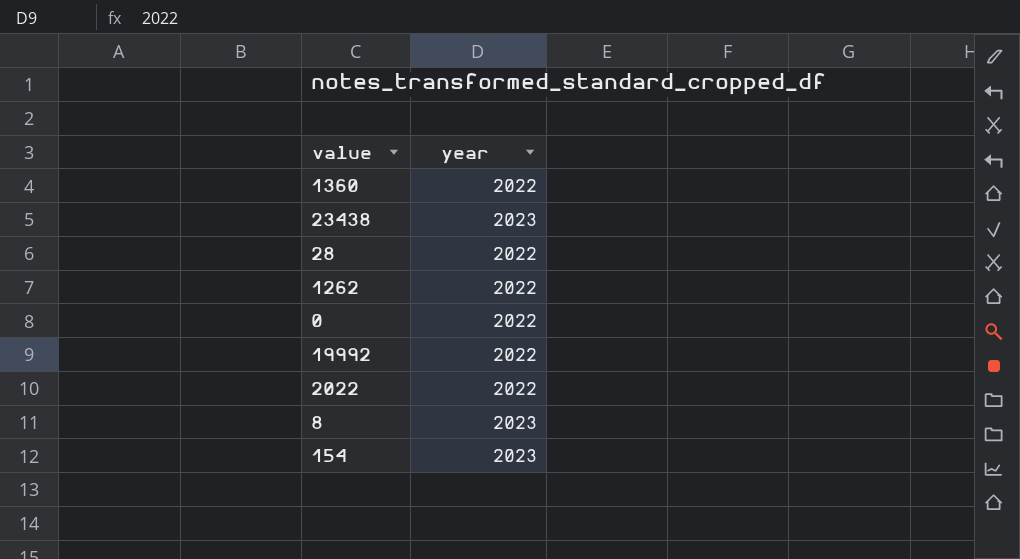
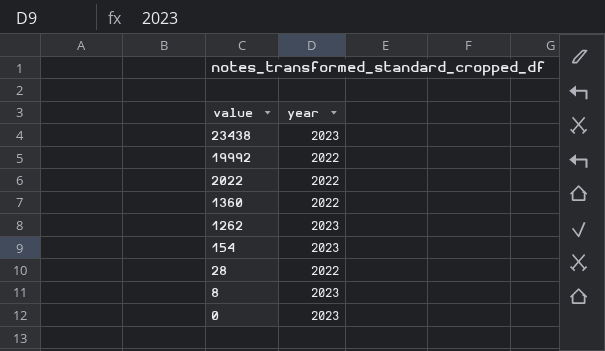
row order: none -> value descending
1262 | year: 2022 -> 2023
0 | year: 2022 -> 2023

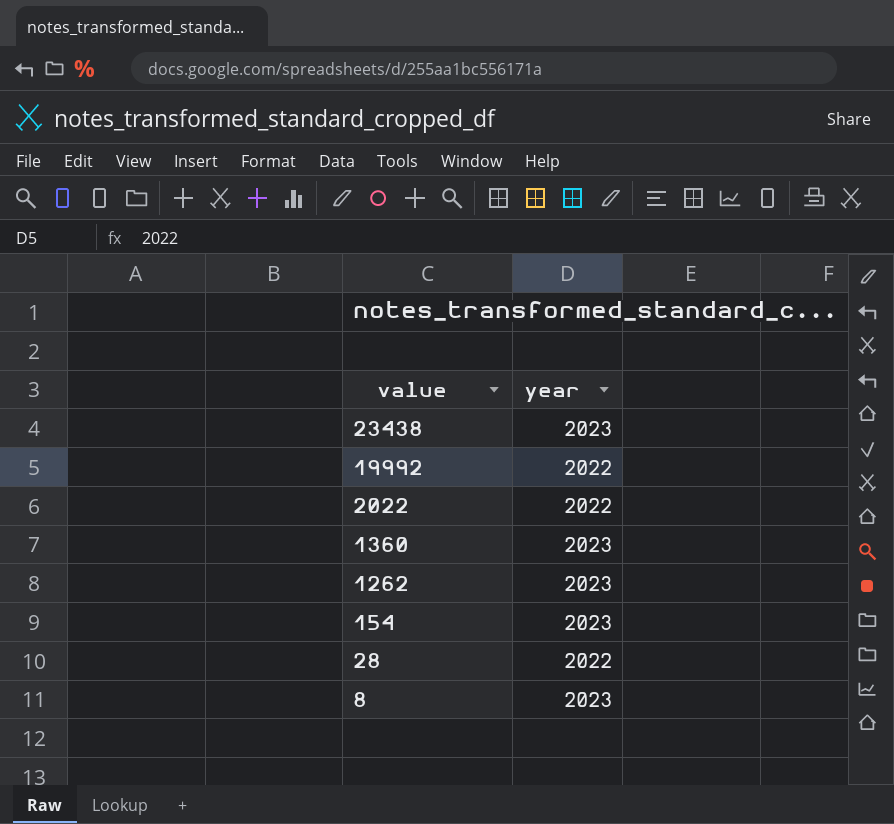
row 0: 2023 -> none
1360 | year: 2022 -> 2023

